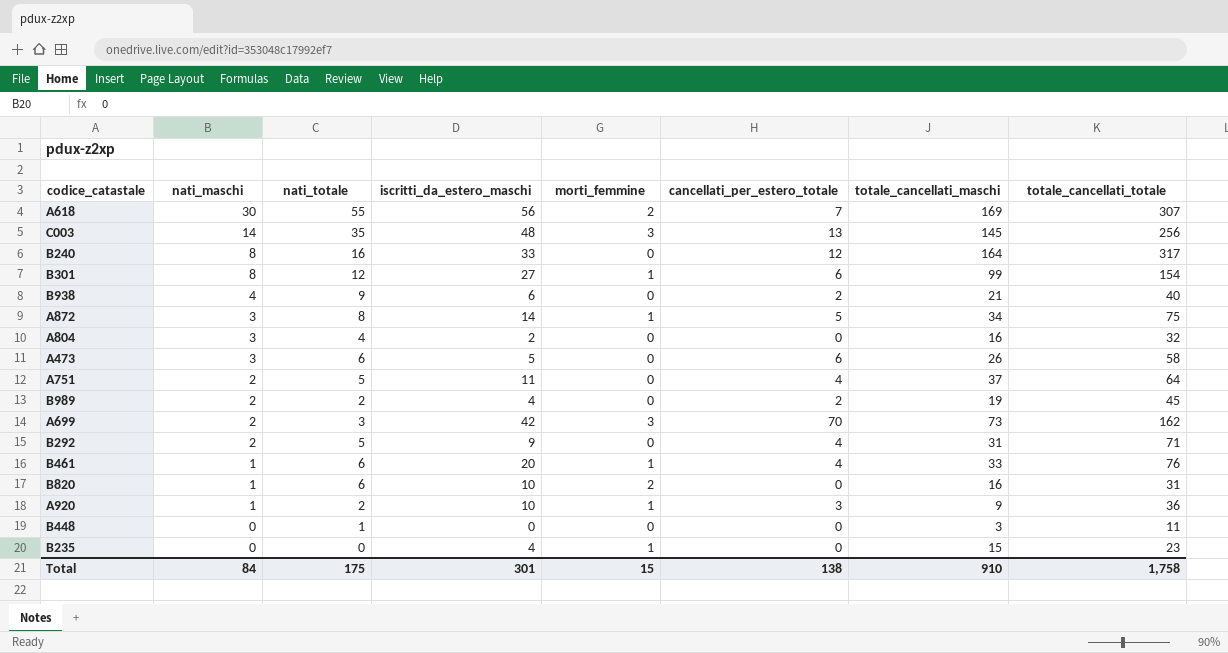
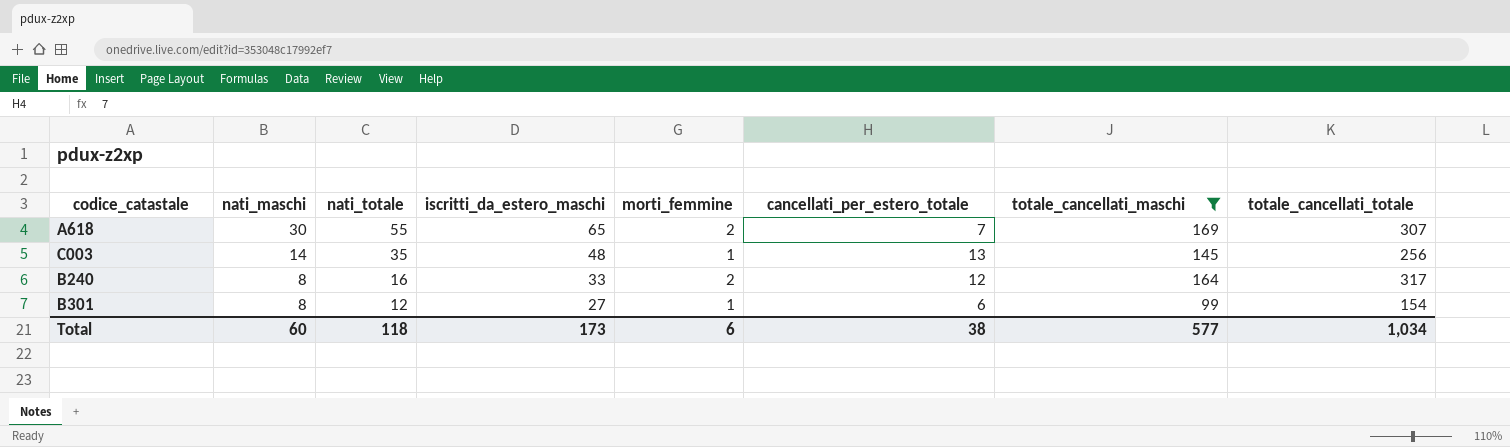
filter: none -> totale_cancellati_maschi >= 99
A618 | iscritti_da_estero_maschi: 56 -> 65
C003 | morti_femmine: 3 -> 1
B240 | morti_femmine: 0 -> 2
Total | nati_maschi: 84 -> 60
Total | nati_totale: 175 -> 118
Total | iscritti_da_estero_maschi: 301 -> 173
Total | morti_femmine: 15 -> 6
Total | cancellati_per_estero_totale: 138 -> 38
Total | totale_cancellati_maschi: 910 -> 577
Total | totale_cancellati_totale: 1,758 -> 1,034

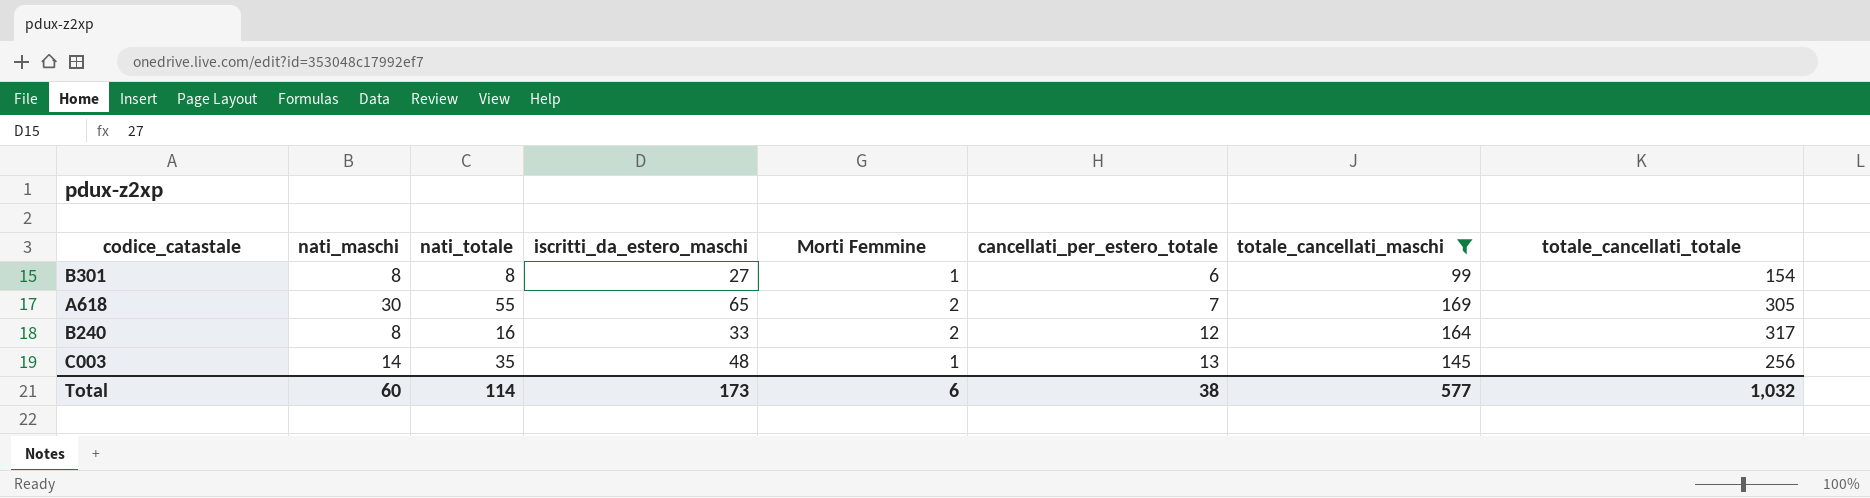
row order: nati_maschi descending -> cancellati_per_estero_totale ascending
column name: morti_femmine -> Morti Femmine
B301 | nati_totale: 12 -> 8
A618 | totale_cancellati_totale: 307 -> 305
Total | nati_totale: 118 -> 114
Total | totale_cancellati_totale: 1,034 -> 1,032

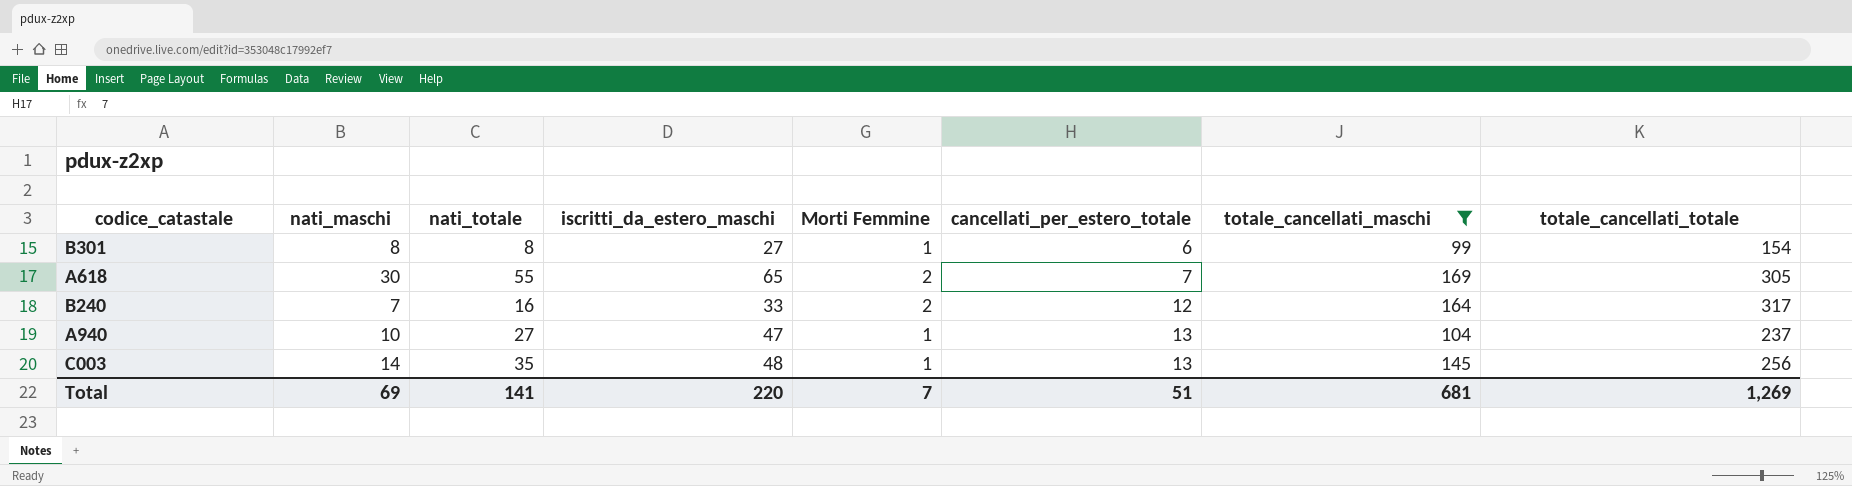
B240 | nati_maschi: 8 -> 7
row A940: none -> 10 | 27 | 47 | 1 | 13 | 104 | 237
Total | nati_maschi: 60 -> 69
Total | nati_totale: 114 -> 141
Total | iscritti_da_estero_maschi: 173 -> 220
Total | Morti Femmine: 6 -> 7
Total | cancellati_per_estero_totale: 38 -> 51
Total | totale_cancellati_maschi: 577 -> 681
Total | totale_cancellati_totale: 1,032 -> 1,269

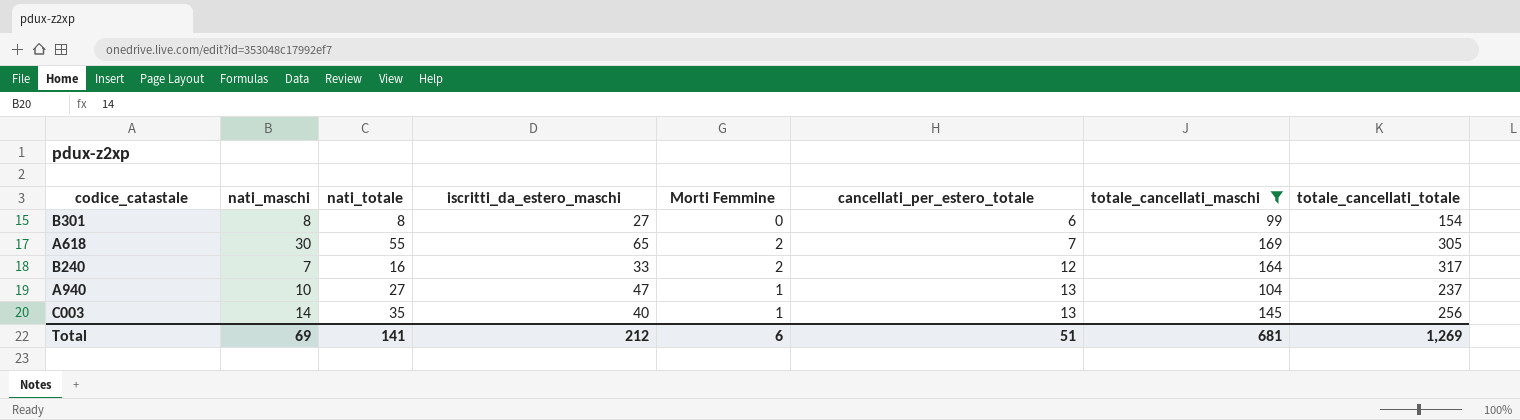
B301 | Morti Femmine: 1 -> 0
C003 | iscritti_da_estero_maschi: 48 -> 40
Total | iscritti_da_estero_maschi: 220 -> 212
Total | Morti Femmine: 7 -> 6

